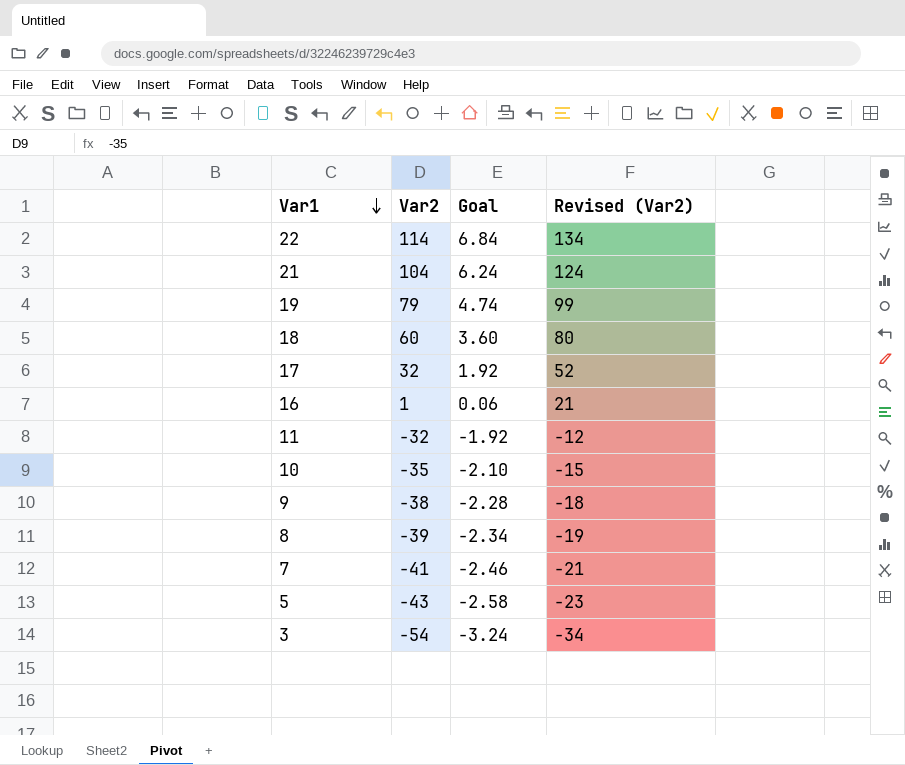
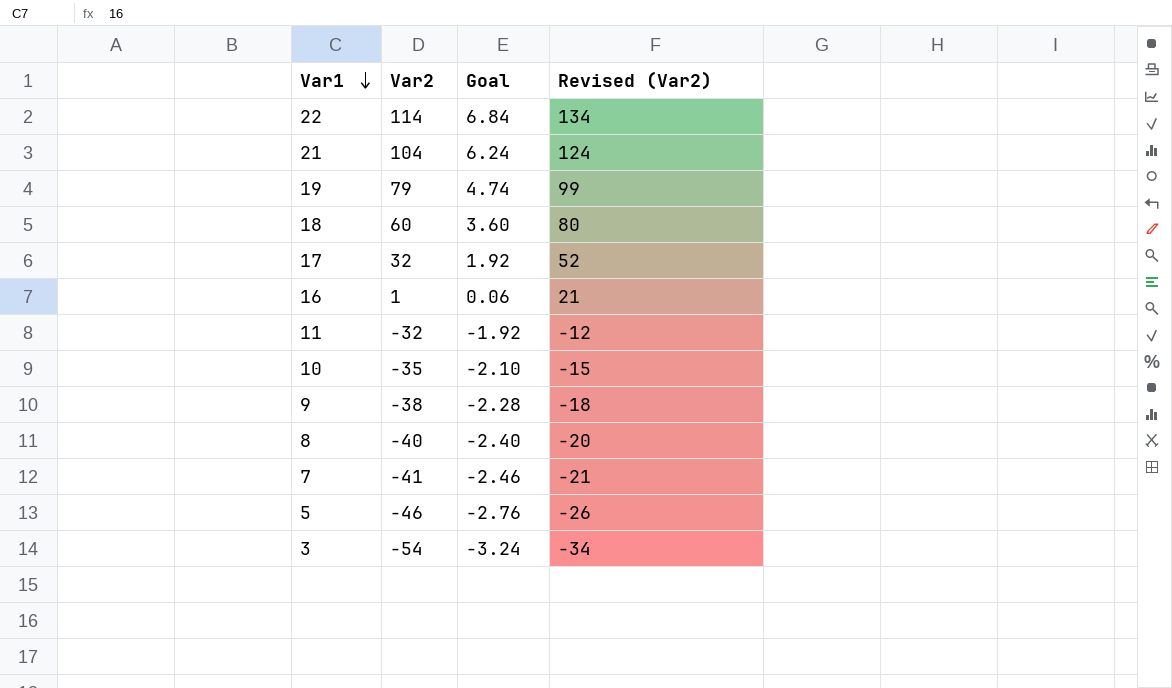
8 | Var2: -39 -> -40
8 | Goal: -2.34 -> -2.40
8 | Revised (Var2): -19 -> -20
5 | Var2: -43 -> -46
5 | Goal: -2.58 -> -2.76
5 | Revised (Var2): -23 -> -26

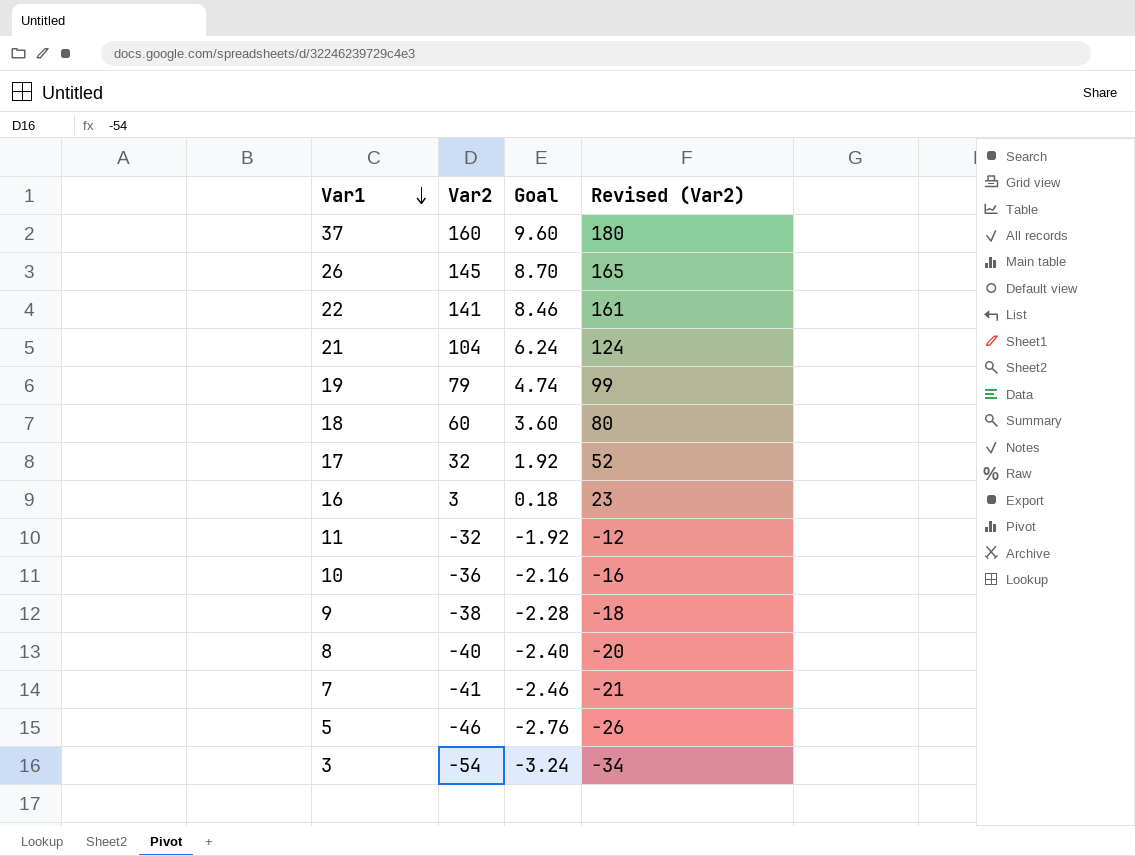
row 37: none -> 160 | 9.60 | 180
row 26: none -> 145 | 8.70 | 165
22 | Var2: 114 -> 141
22 | Goal: 6.84 -> 8.46
22 | Revised (Var2): 134 -> 161
16 | Var2: 1 -> 3
16 | Goal: 0.06 -> 0.18
16 | Revised (Var2): 21 -> 23
10 | Var2: -35 -> -36
10 | Goal: -2.10 -> -2.16
10 | Revised (Var2): -15 -> -16

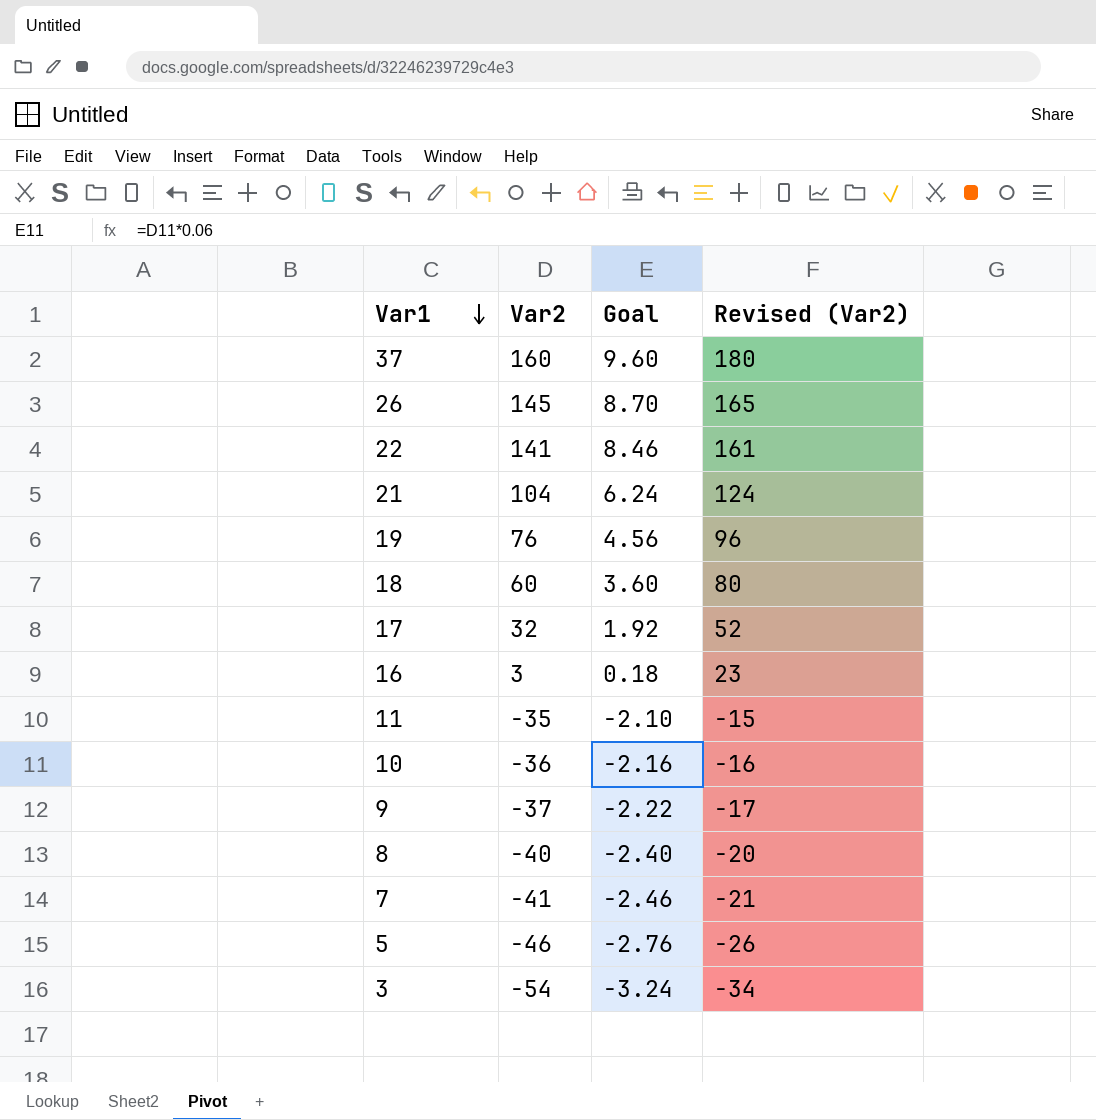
19 | Var2: 79 -> 76
19 | Goal: 4.74 -> 4.56
19 | Revised (Var2): 99 -> 96
11 | Var2: -32 -> -35
11 | Goal: -1.92 -> -2.10
11 | Revised (Var2): -12 -> -15
9 | Var2: -38 -> -37
9 | Goal: -2.28 -> -2.22
9 | Revised (Var2): -18 -> -17

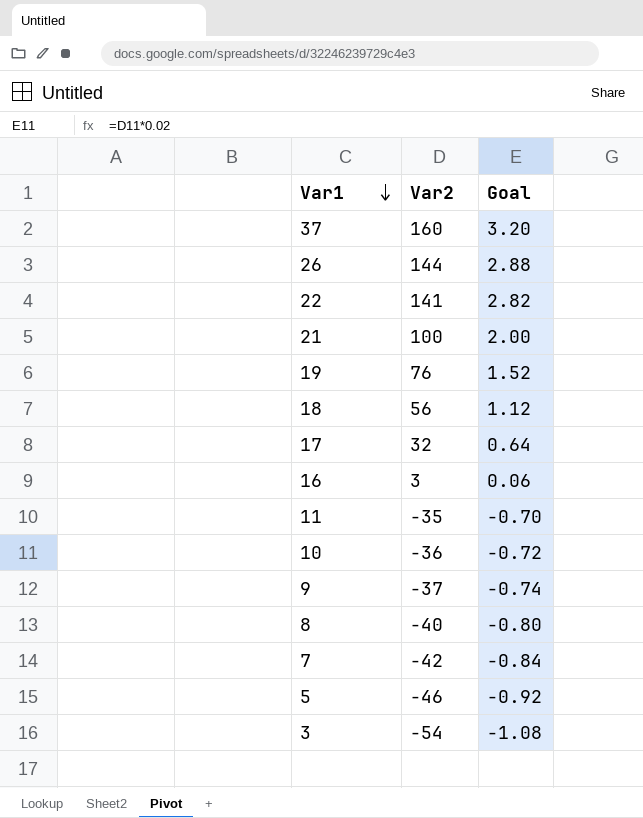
column Revised (Var2) | formula: [Var2] + 20 -> none
column Goal | formula: [Var2] * 0.06 -> [Var2] * 0.02
26 | Var2: 145 -> 144
21 | Var2: 104 -> 100
18 | Var2: 60 -> 56
7 | Var2: -41 -> -42

